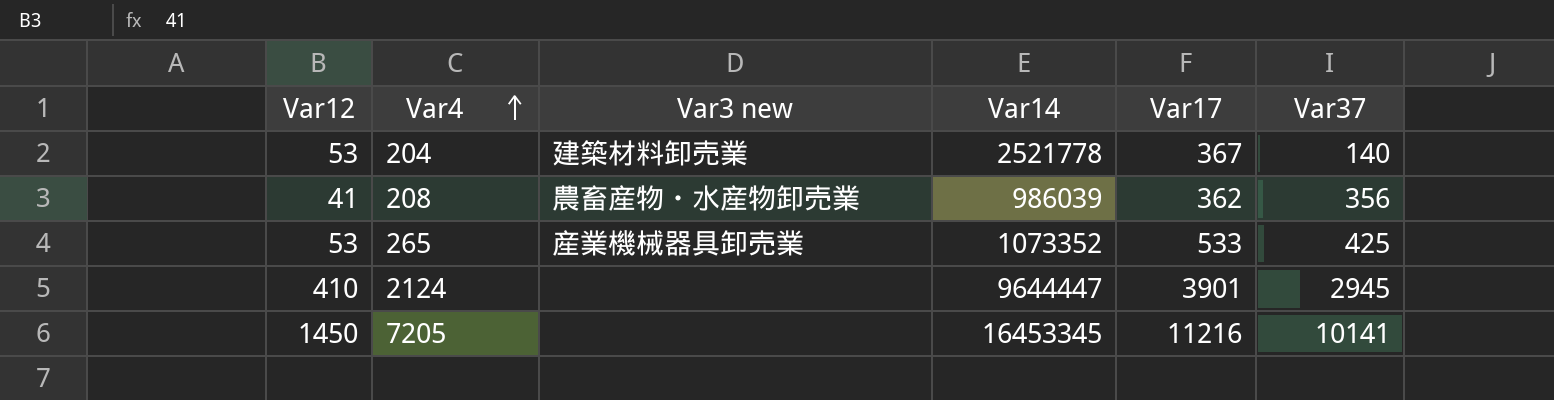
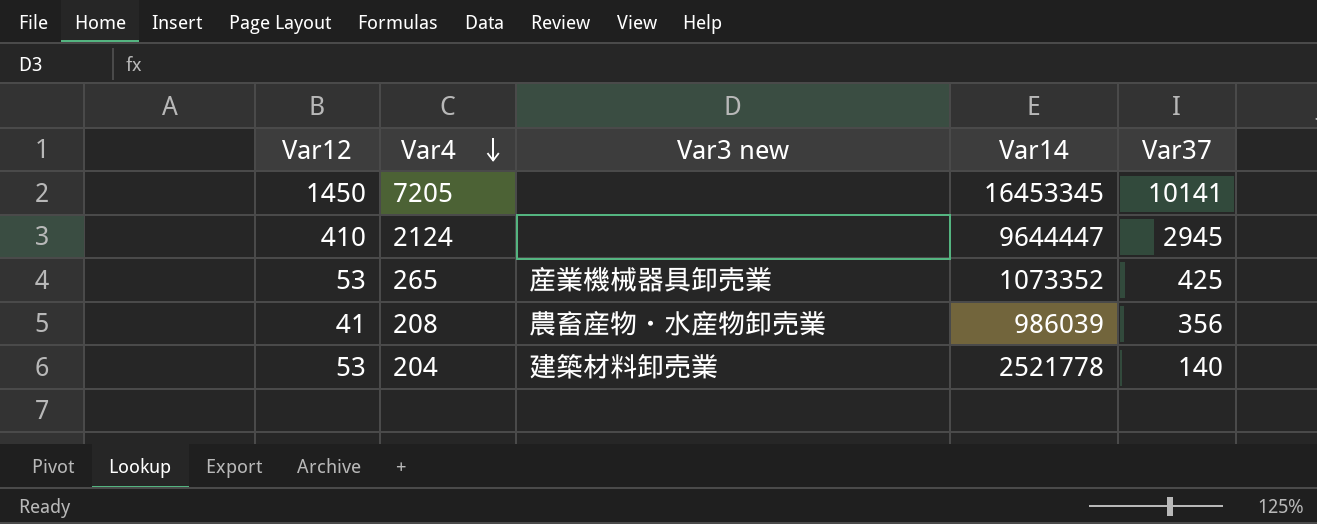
row order: Var4 ascending -> Var4 descending
column Var17 | position: 5 -> none

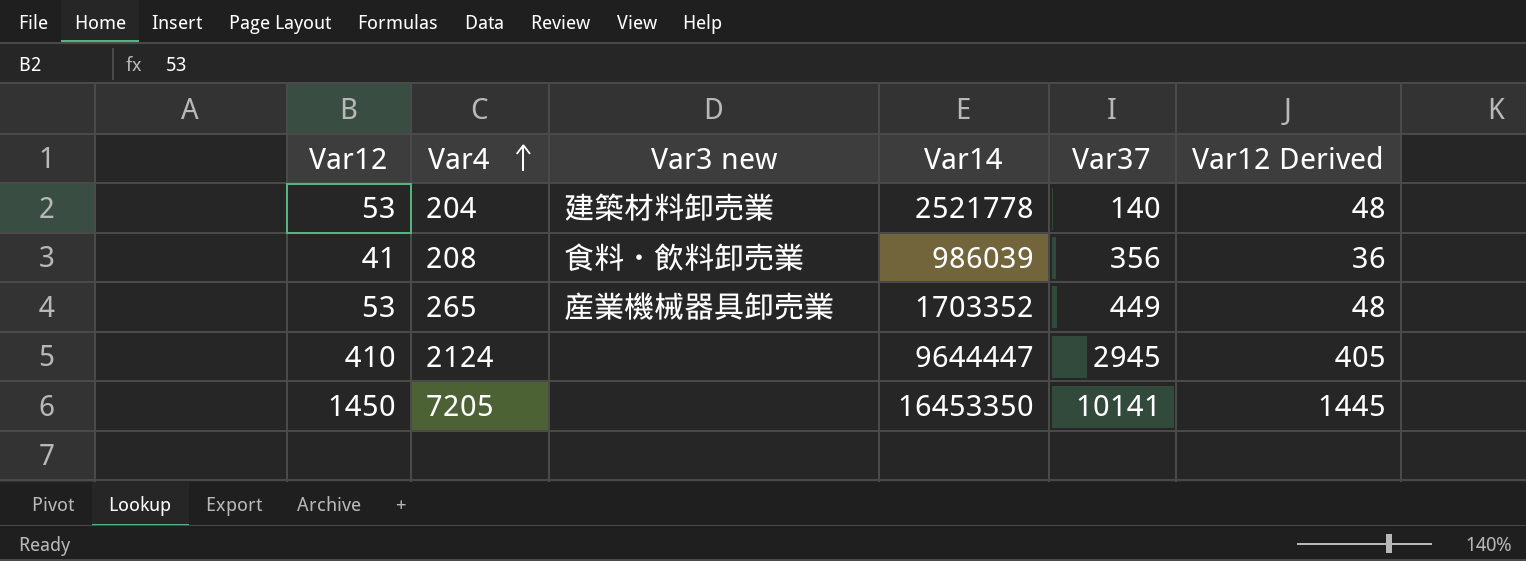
row order: Var4 descending -> Var4 ascending
column Var12 Derived | formula: none -> [Var12] - 5
208 | Var3 new: 農畜産物・水産物卸売業 -> 食料・飲料卸売業
265 | Var14: 1073352 -> 1703352
265 | Var37: 425 -> 449
7205 | Var14: 16453345 -> 16453350

